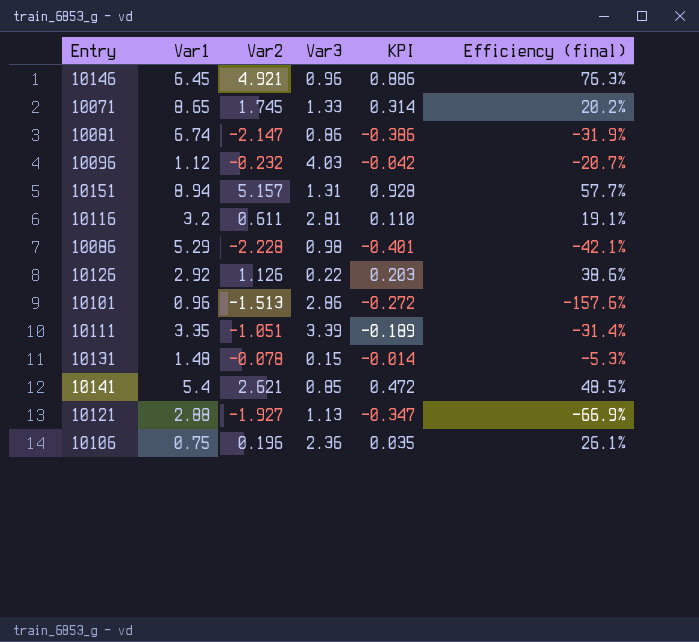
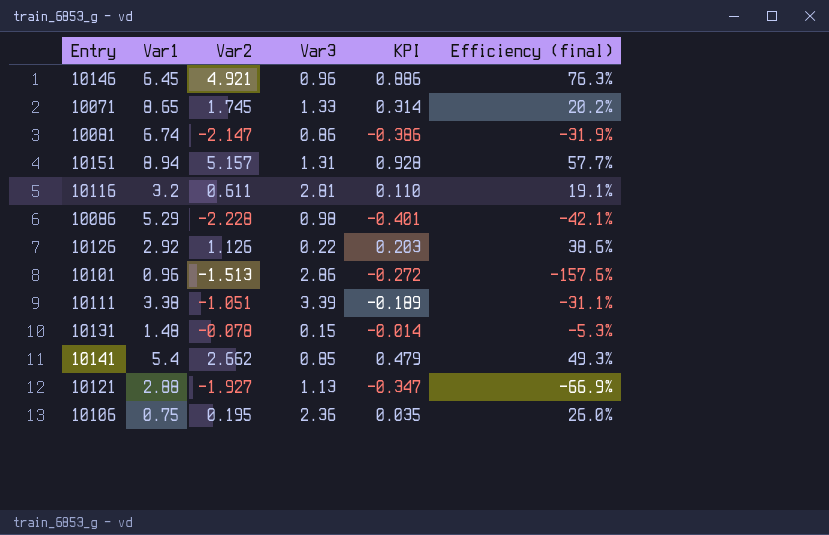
row 10096: 1.12 | -0.232 | 4.03 | -0.042 | -20.7% -> none
10111 | Var1: 3.35 -> 3.38
10111 | Efficiency (final): -31.4% -> -31.1%
10141 | Var2: 2.621 -> 2.662
10141 | KPI: 0.472 -> 0.479
10141 | Efficiency (final): 48.5% -> 49.3%
10106 | Var2: 0.196 -> 0.195
10106 | Efficiency (final): 26.1% -> 26.0%

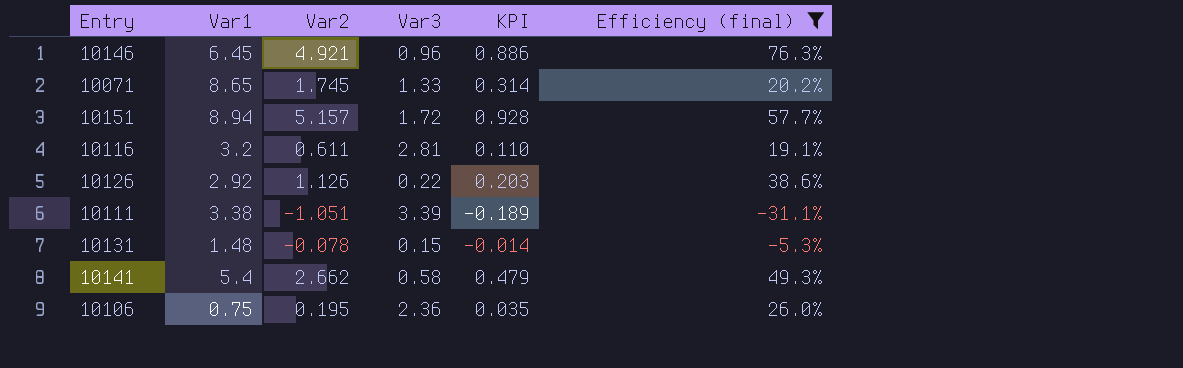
filter: none -> Efficiency (final) >= -31.1%
10151 | Var3: 1.31 -> 1.72
10141 | Var3: 0.85 -> 0.58

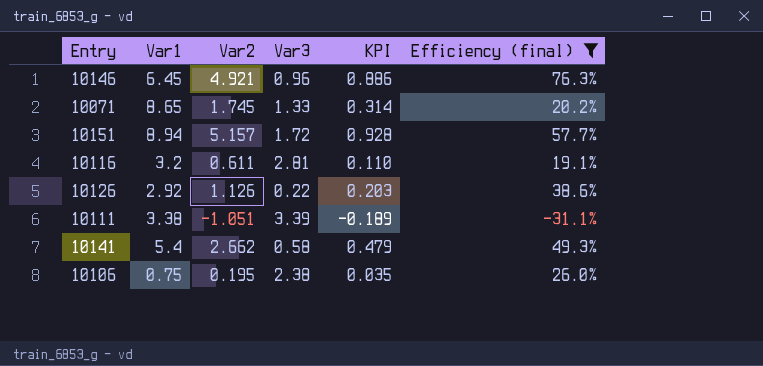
row 10131: 1.48 | -0.078 | 0.15 | -0.014 | -5.3% -> none
10106 | Var3: 2.36 -> 2.38

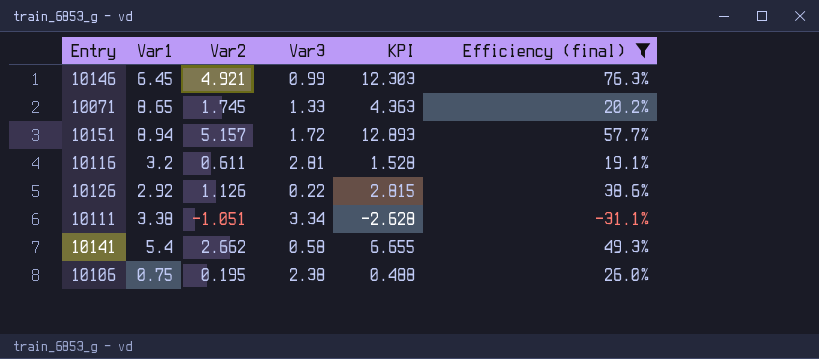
column KPI | formula: [Var2] * 0.18 -> [Var2] * 2.5
10146 | Var3: 0.96 -> 0.99
10111 | Var3: 3.39 -> 3.34

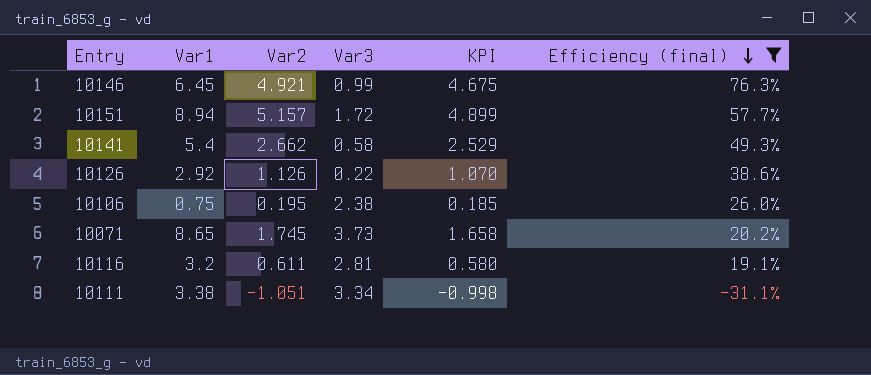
row order: none -> Efficiency (final) descending
column KPI | formula: [Var2] * 2.5 -> [Var2] * 0.95
10071 | Var3: 1.33 -> 3.73

